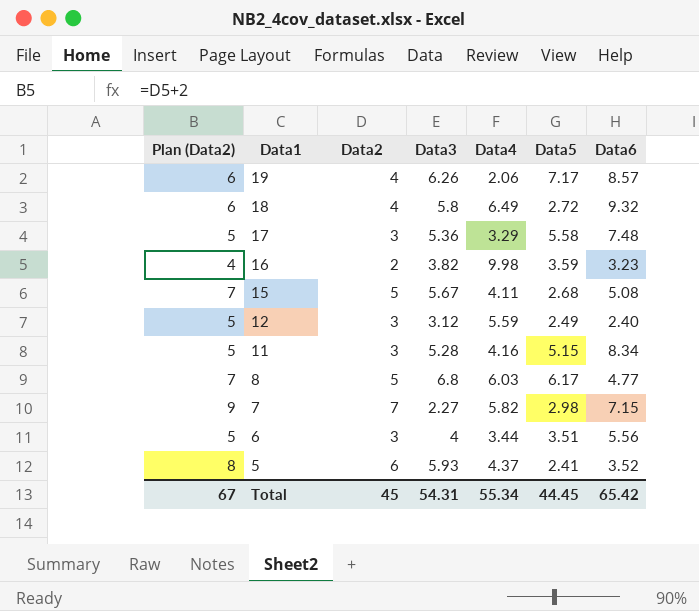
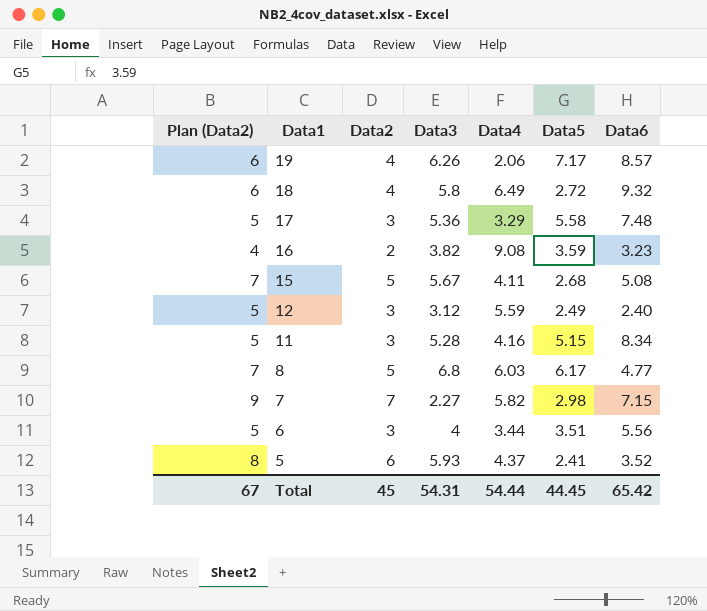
16 | Data4: 9.98 -> 9.08
Total | Data4: 55.34 -> 54.44

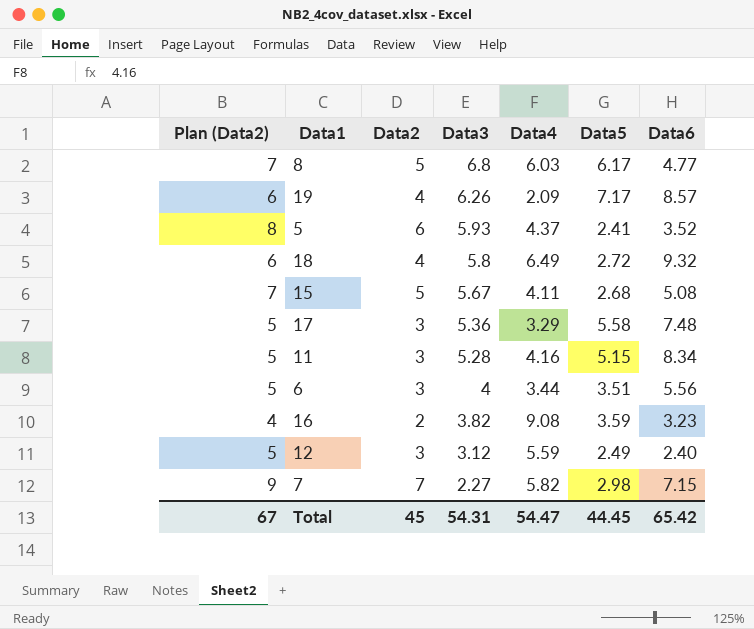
row order: Data1 descending -> Data3 descending
19 | Data4: 2.06 -> 2.09
Total | Data4: 54.44 -> 54.47

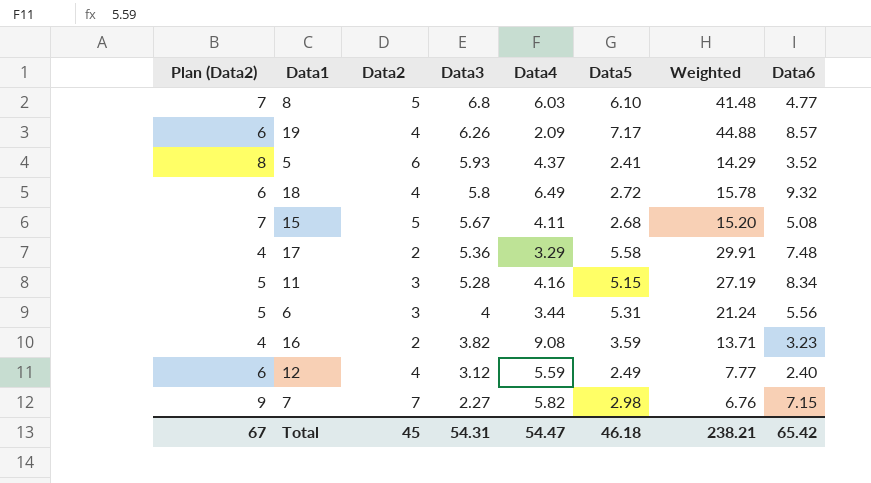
column Weighted | formula: none -> [Data3] * [Data5]
8 | Data5: 6.17 -> 6.10
17 | Plan (Data2): 5 -> 4
17 | Data2: 3 -> 2
6 | Data5: 3.51 -> 5.31
12 | Plan (Data2): 5 -> 6
12 | Data2: 3 -> 4
Total | Data5: 44.45 -> 46.18

